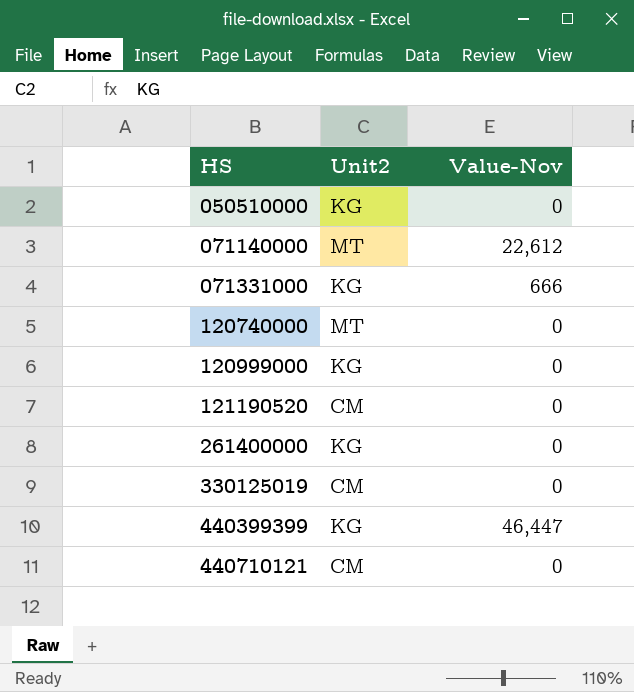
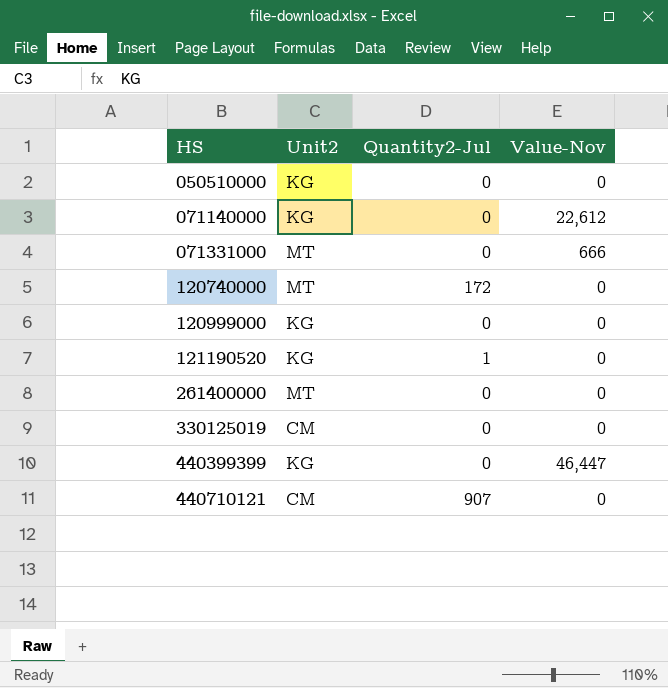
column Quantity2-Jul | position: none -> 3
071140000 | Unit2: MT -> KG
071331000 | Unit2: KG -> MT
121190520 | Unit2: CM -> KG
261400000 | Unit2: KG -> MT

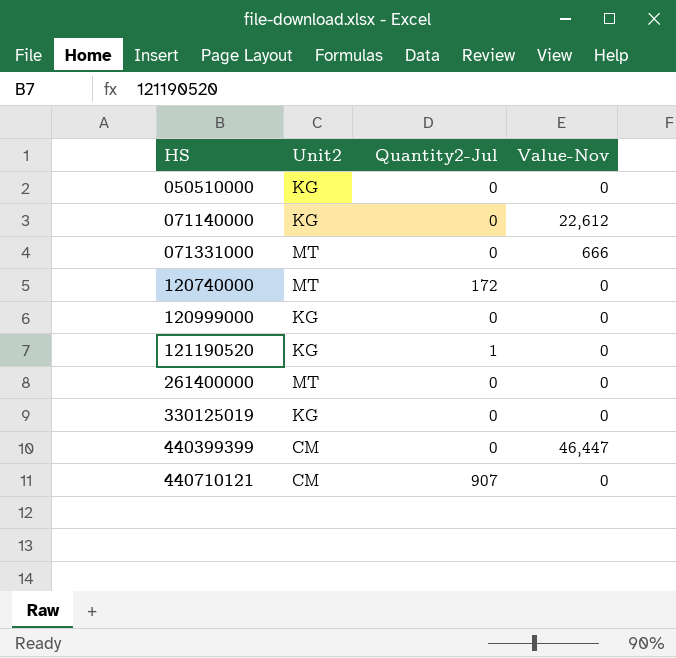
330125019 | Unit2: CM -> KG
440399399 | Unit2: KG -> CM

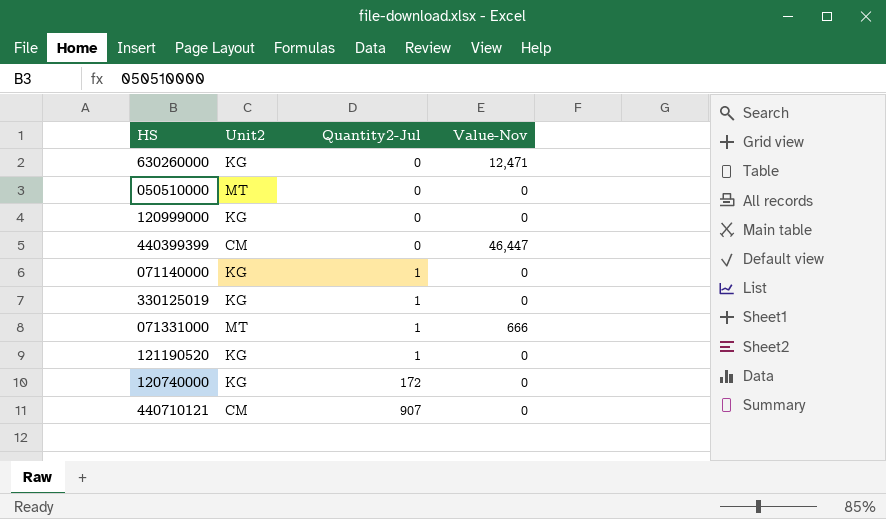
row order: HS ascending -> Quantity2-Jul ascending
row 261400000: MT | 0 | 0 -> none
row 630260000: none -> KG | 0 | 12,471
050510000 | Unit2: KG -> MT
071140000 | Quantity2-Jul: 0 -> 1
071140000 | Value-Nov: 22,612 -> 0
330125019 | Quantity2-Jul: 0 -> 1
071331000 | Quantity2-Jul: 0 -> 1
120740000 | Unit2: MT -> KG

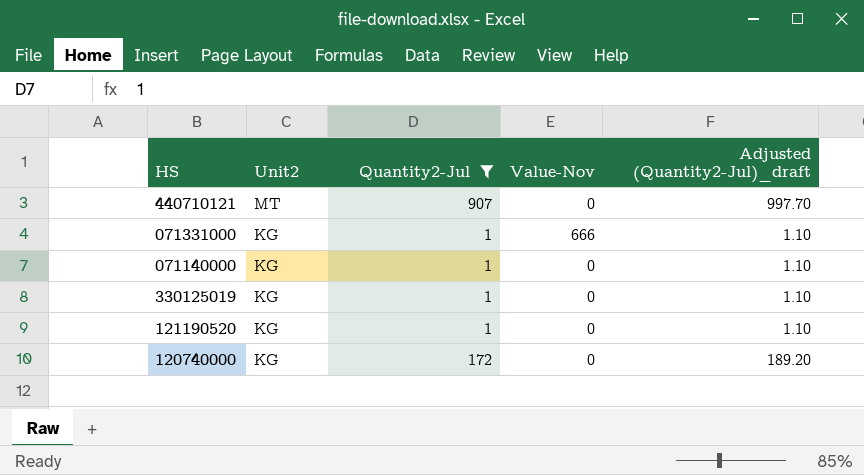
filter: none -> Quantity2-Jul != 0
row order: Quantity2-Jul ascending -> Unit2 descending
column Adjusted (Quantity2-Jul)_draft | formula: none -> [Quantity2-Jul] * 1.1
440710121 | Unit2: CM -> MT
071331000 | Unit2: MT -> KG

